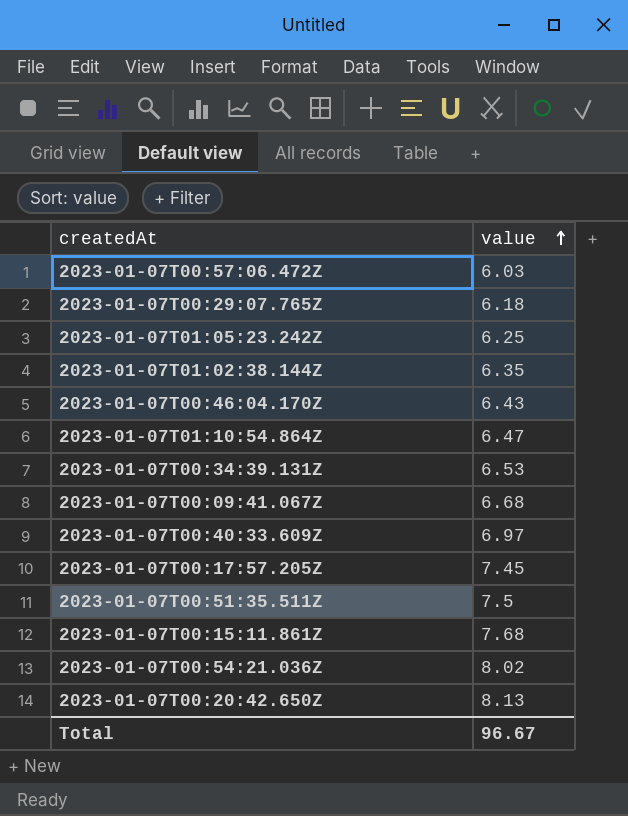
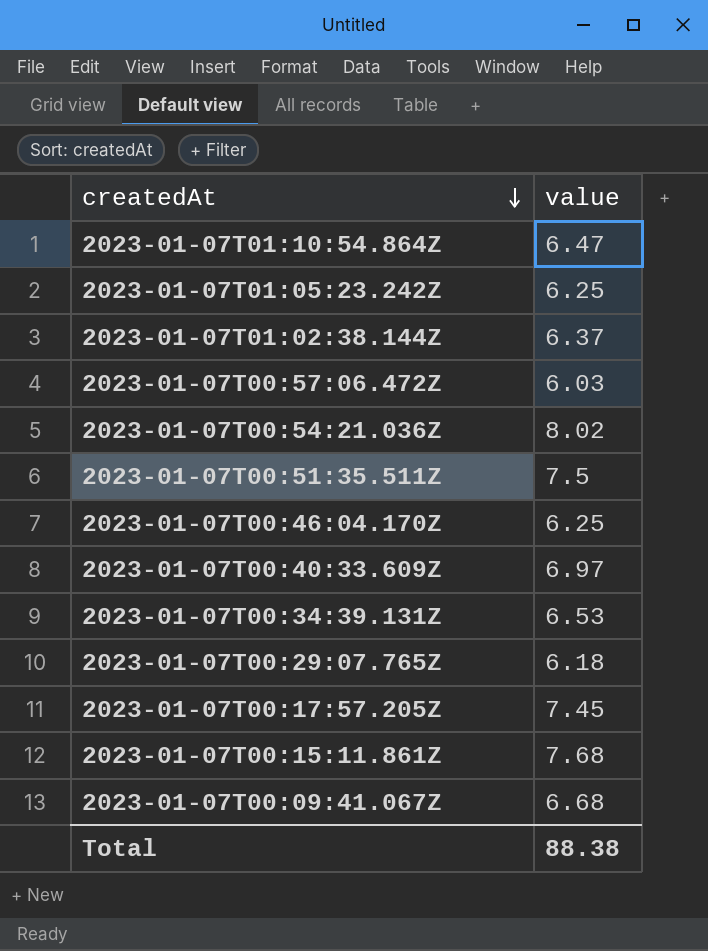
row order: value ascending -> createdAt descending
row 2023-01-07T00:20:42.650Z: 8.13 -> none
2023-01-07T01:02:38.144Z | value: 6.35 -> 6.37
2023-01-07T00:46:04.170Z | value: 6.43 -> 6.25
Total | value: 96.67 -> 88.38

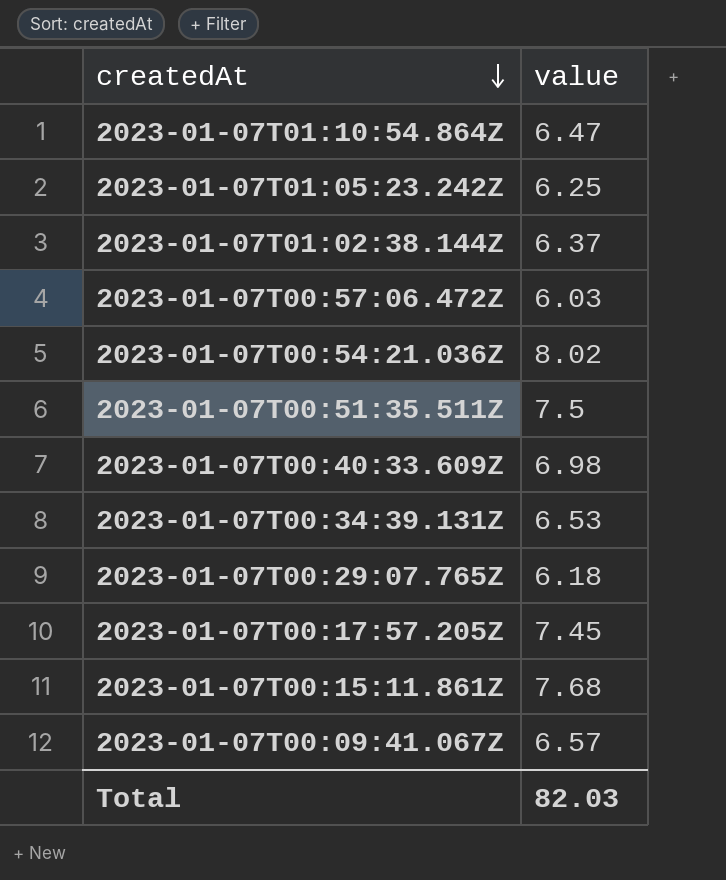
row 2023-01-07T00:46:04.170Z: 6.25 -> none
2023-01-07T00:40:33.609Z | value: 6.97 -> 6.98
2023-01-07T00:09:41.067Z | value: 6.68 -> 6.57
Total | value: 88.38 -> 82.03

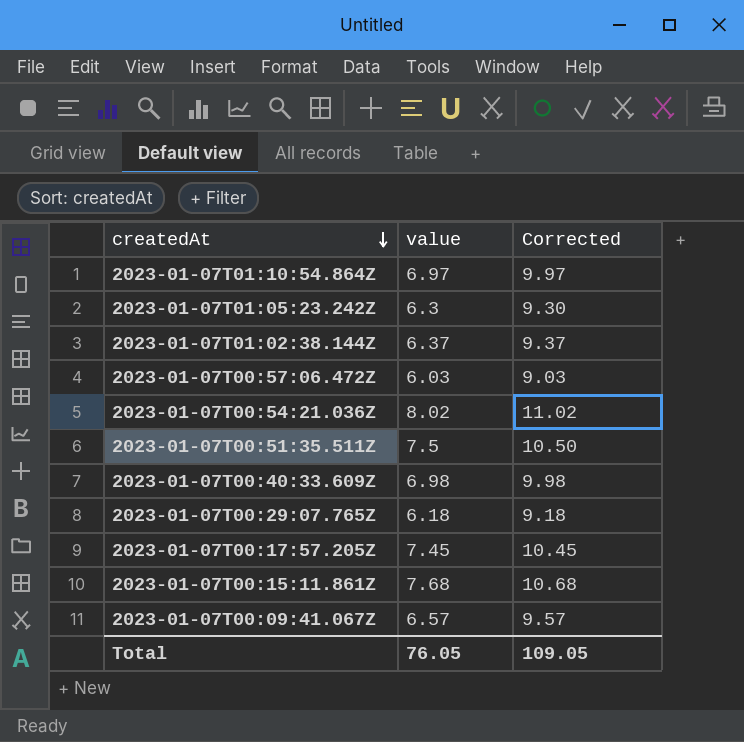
column Corrected | formula: none -> [value] + 3
row 2023-01-07T00:34:39.131Z: 6.53 -> none
2023-01-07T01:10:54.864Z | value: 6.47 -> 6.97
2023-01-07T01:05:23.242Z | value: 6.25 -> 6.3
Total | value: 82.03 -> 76.05

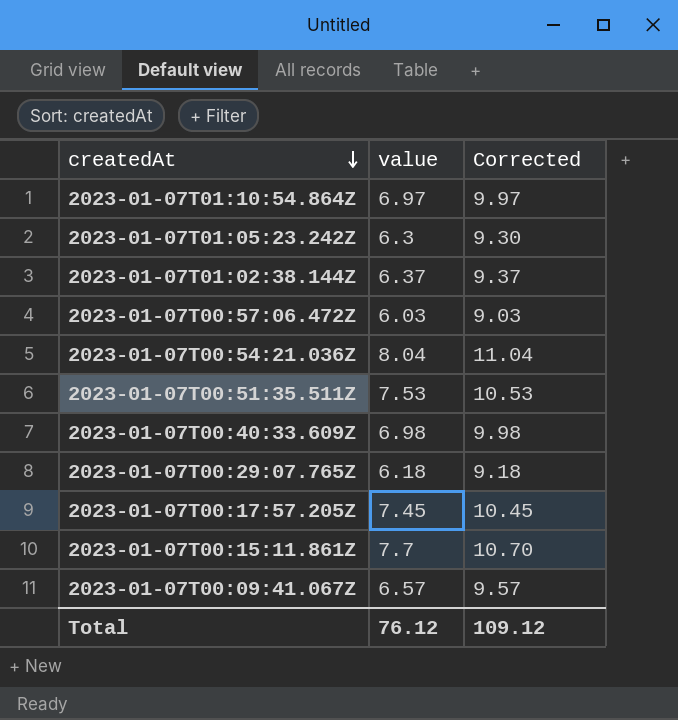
2023-01-07T00:54:21.036Z | value: 8.02 -> 8.04
2023-01-07T00:54:21.036Z | Corrected: 11.02 -> 11.04
2023-01-07T00:51:35.511Z | value: 7.5 -> 7.53
2023-01-07T00:51:35.511Z | Corrected: 10.50 -> 10.53
2023-01-07T00:15:11.861Z | value: 7.68 -> 7.7
2023-01-07T00:15:11.861Z | Corrected: 10.68 -> 10.70
Total | value: 76.05 -> 76.12
Total | Corrected: 109.05 -> 109.12

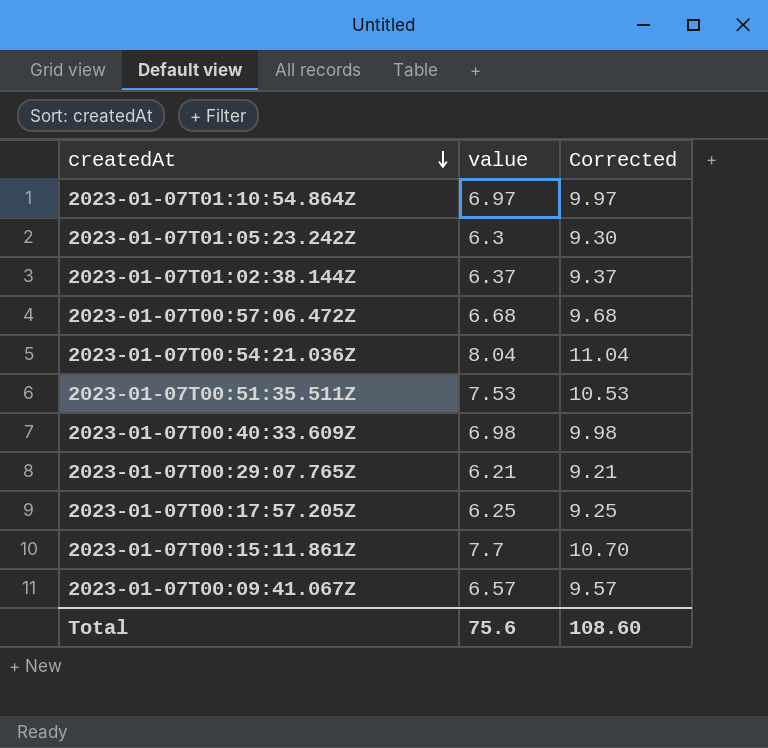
2023-01-07T00:57:06.472Z | value: 6.03 -> 6.68
2023-01-07T00:57:06.472Z | Corrected: 9.03 -> 9.68
2023-01-07T00:29:07.765Z | value: 6.18 -> 6.21
2023-01-07T00:29:07.765Z | Corrected: 9.18 -> 9.21
2023-01-07T00:17:57.205Z | value: 7.45 -> 6.25
2023-01-07T00:17:57.205Z | Corrected: 10.45 -> 9.25
Total | value: 76.12 -> 75.6
Total | Corrected: 109.12 -> 108.60

